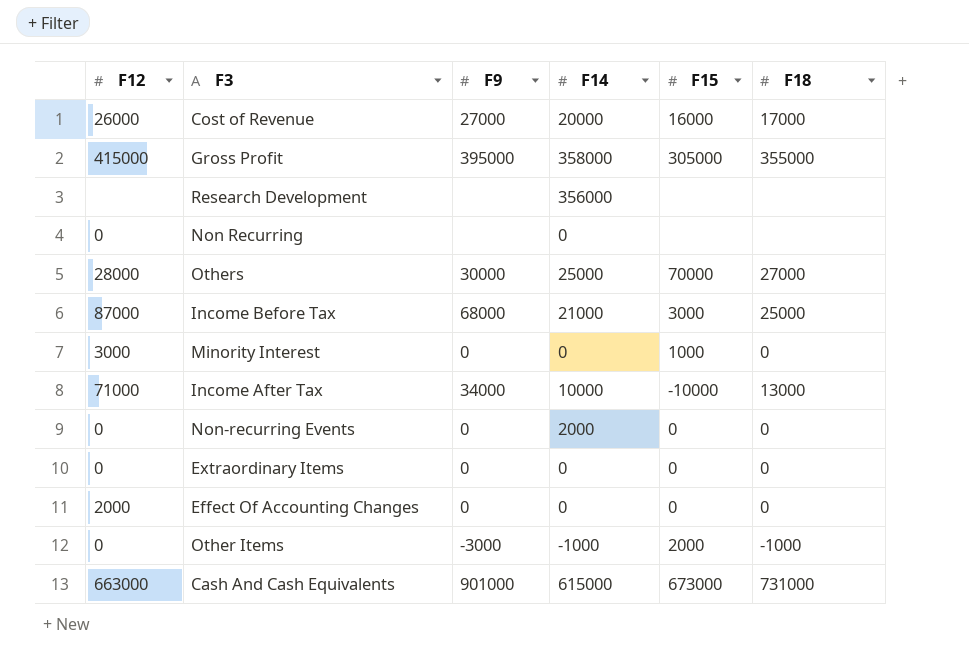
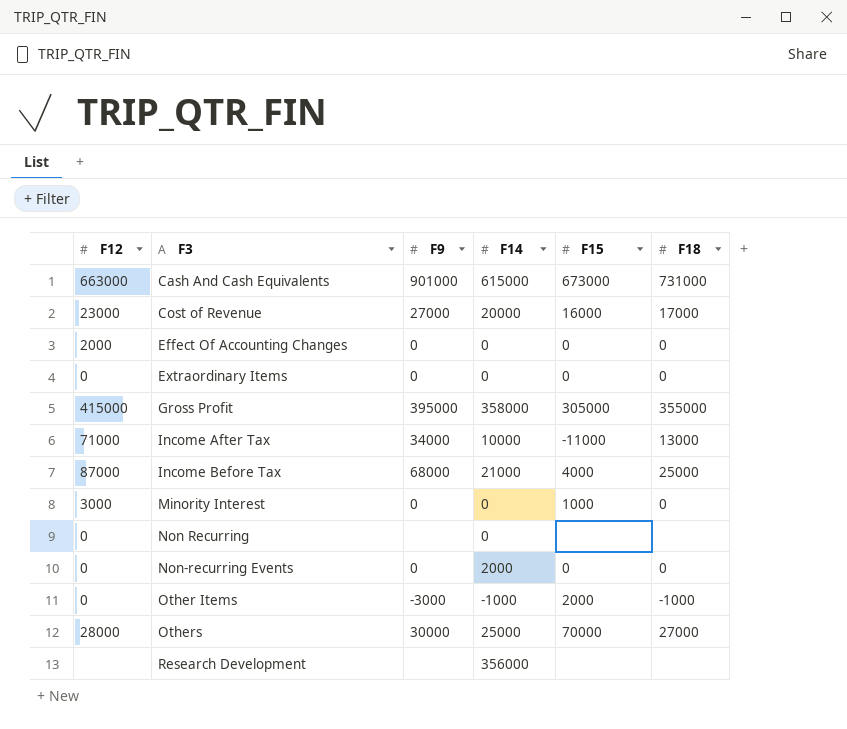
row order: none -> F3 ascending
Cost of Revenue | F12: 26000 -> 23000
Income After Tax | F15: -10000 -> -11000
Income Before Tax | F15: 3000 -> 4000

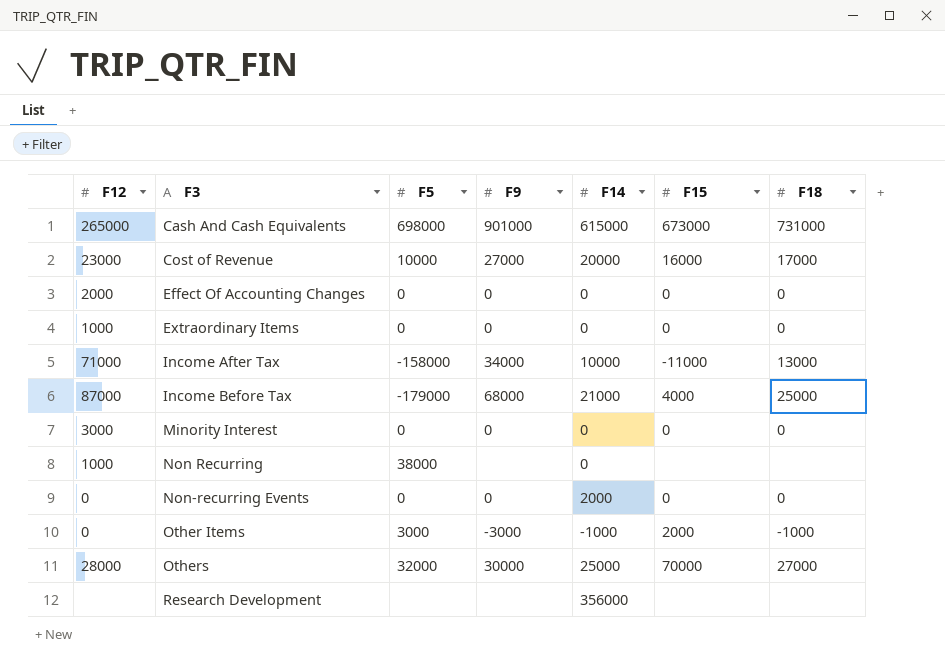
column F5 | position: none -> 3
row Gross Profit: 415000 | 395000 | 358000 | 305000 | 355000 -> none
Cash And Cash Equivalents | F12: 663000 -> 265000
Extraordinary Items | F12: 0 -> 1000
Minority Interest | F15: 1000 -> 0
Non Recurring | F12: 0 -> 1000

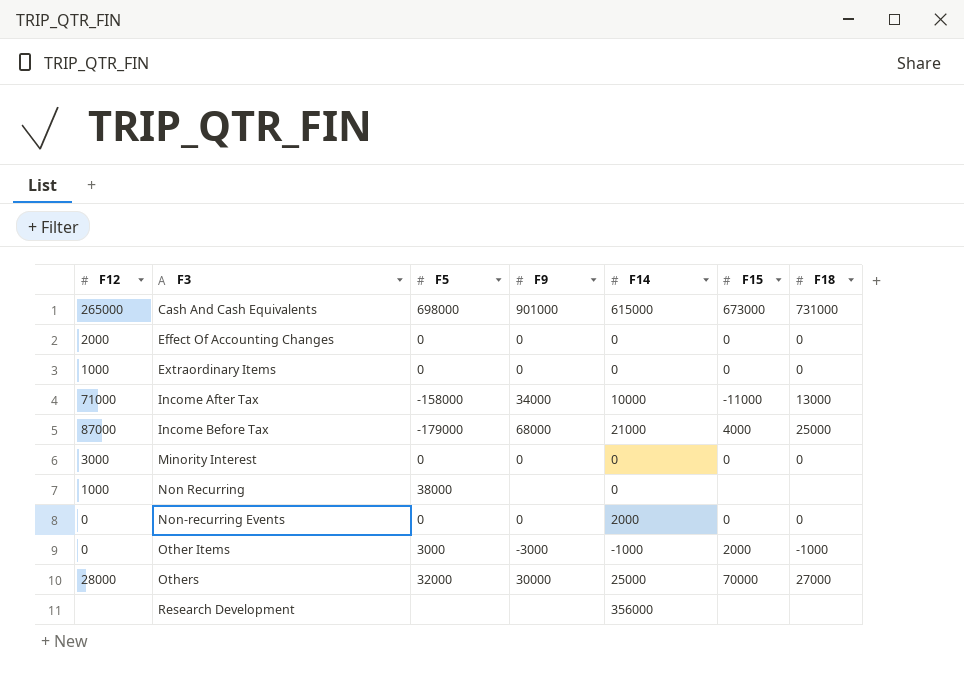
row Cost of Revenue: 23000 | 10000 | 27000 | 20000 | 16000 | 17000 -> none

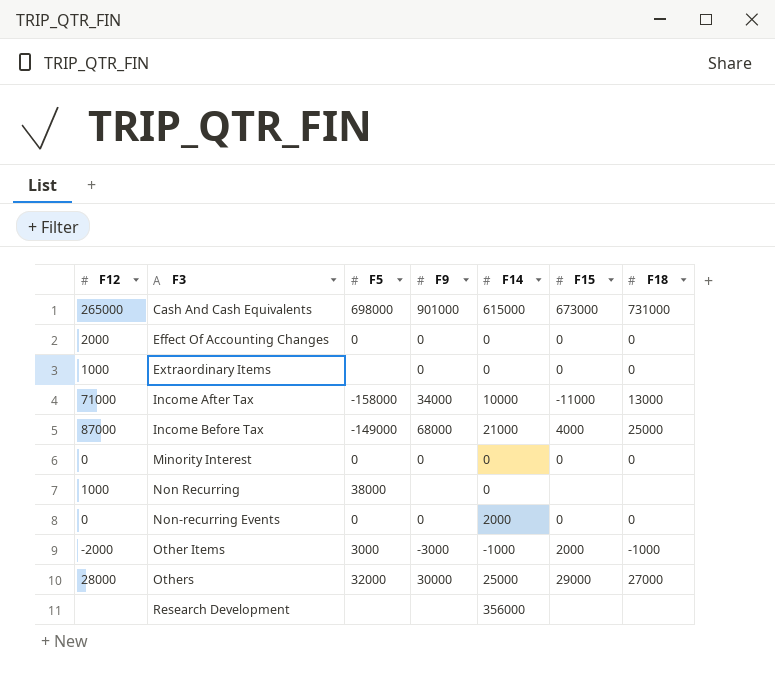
Extraordinary Items | F5: 0 -> none
Income Before Tax | F5: -179000 -> -149000
Minority Interest | F12: 3000 -> 0
Other Items | F12: 0 -> -2000
Others | F15: 70000 -> 29000

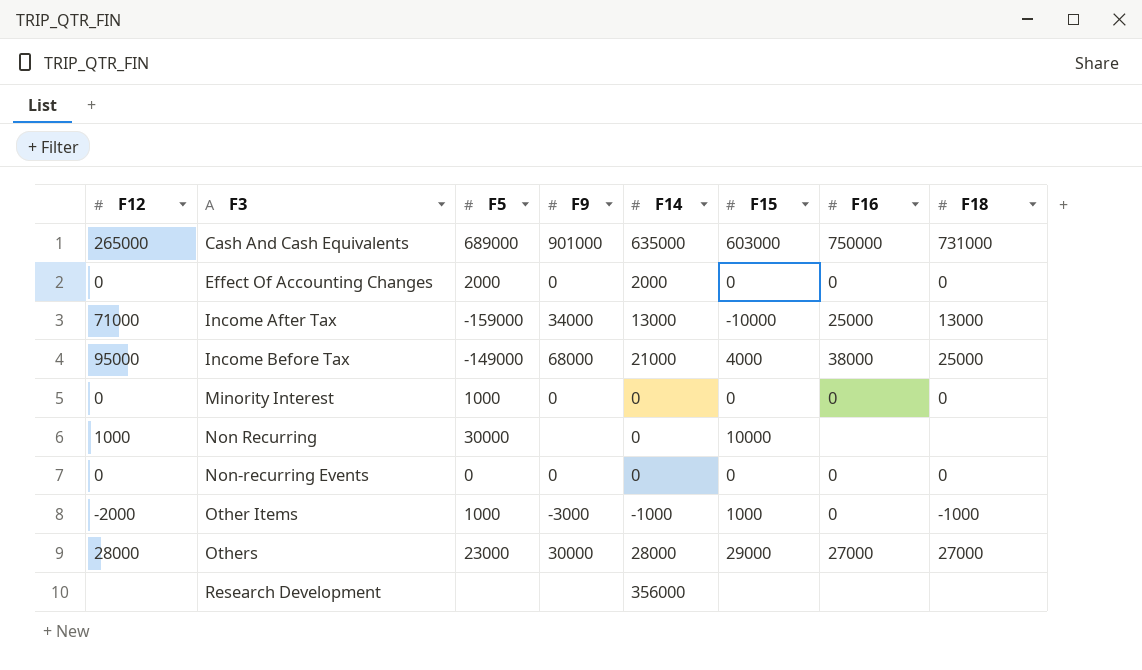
column F16 | position: none -> 7
row Extraordinary Items: 1000 | none | 0 | 0 | 0 | 0 -> none
Cash And Cash Equivalents | F5: 698000 -> 689000
Cash And Cash Equivalents | F14: 615000 -> 635000
Cash And Cash Equivalents | F15: 673000 -> 603000
Effect Of Accounting Changes | F12: 2000 -> 0
Effect Of Accounting Changes | F5: 0 -> 2000
Effect Of Accounting Changes | F14: 0 -> 2000
Income After Tax | F5: -158000 -> -159000
Income After Tax | F14: 10000 -> 13000
Income After Tax | F15: -11000 -> -10000
Income Before Tax | F12: 87000 -> 95000
Minority Interest | F5: 0 -> 1000
Non Recurring | F5: 38000 -> 30000
Non Recurring | F15: none -> 10000
Non-recurring Events | F14: 2000 -> 0
Other Items | F5: 3000 -> 1000
Other Items | F15: 2000 -> 1000
Others | F5: 32000 -> 23000
Others | F14: 25000 -> 28000

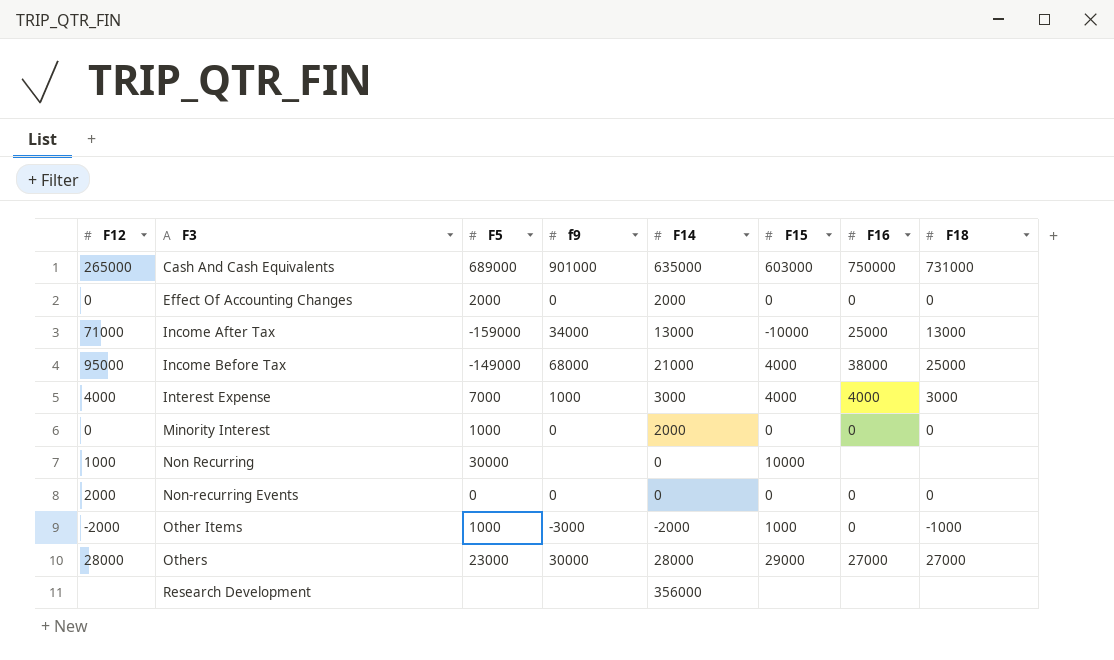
column name: F9 -> f9
row Interest Expense: none -> 4000 | 7000 | 1000 | 3000 | 4000 | 4000 | 3000
Minority Interest | F14: 0 -> 2000
Non-recurring Events | F12: 0 -> 2000
Other Items | F14: -1000 -> -2000

